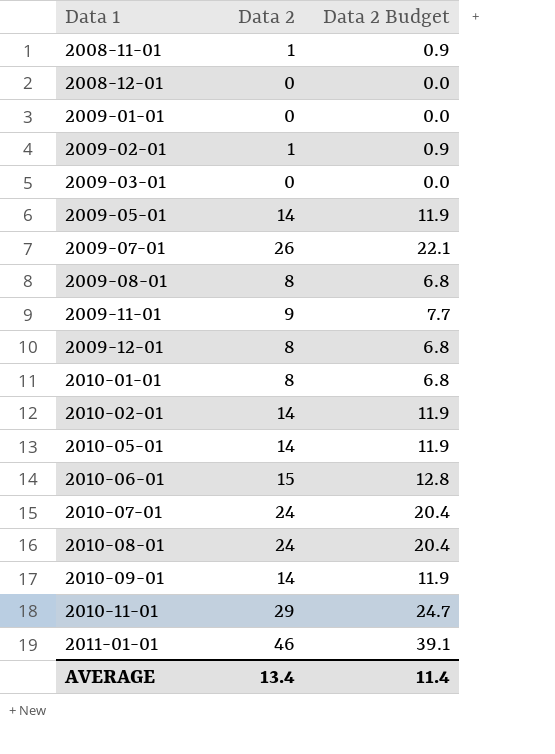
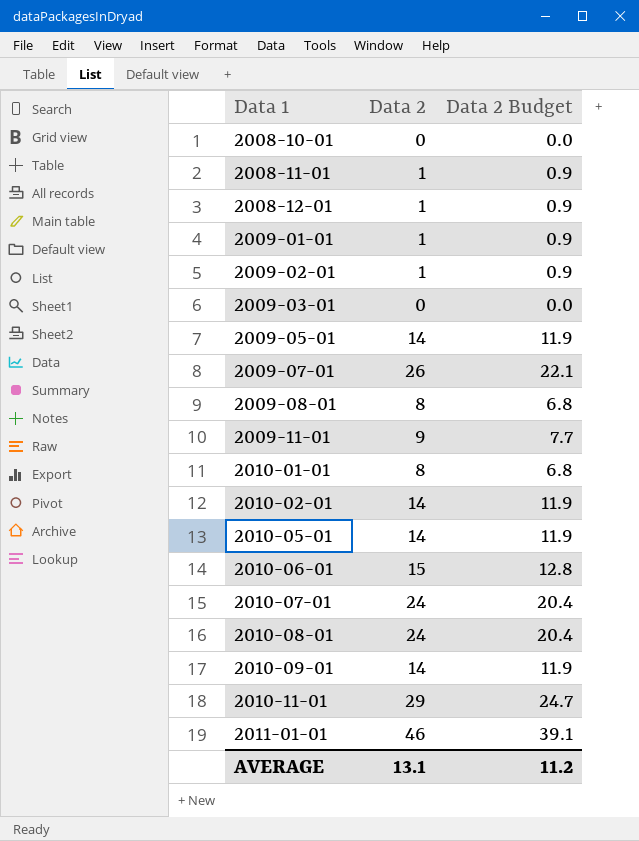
row 2009-12-01: 8 | 6.8 -> none
row 2008-10-01: none -> 0 | 0.0
2008-12-01 | Data 2: 0 -> 1
2008-12-01 | Data 2 Budget: 0.0 -> 0.9
2009-01-01 | Data 2: 0 -> 1
2009-01-01 | Data 2 Budget: 0.0 -> 0.9
AVERAGE | Data 2: 13.4 -> 13.1
AVERAGE | Data 2 Budget: 11.4 -> 11.2

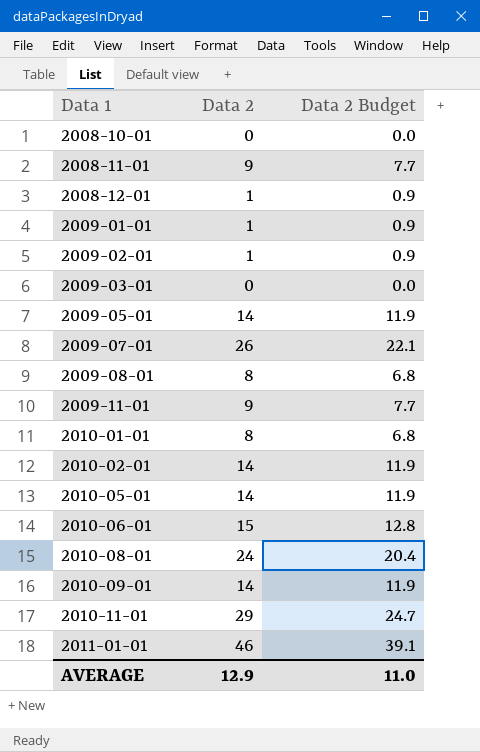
row 2010-07-01: 24 | 20.4 -> none
2008-11-01 | Data 2: 1 -> 9
2008-11-01 | Data 2 Budget: 0.9 -> 7.7
AVERAGE | Data 2: 13.1 -> 12.9
AVERAGE | Data 2 Budget: 11.2 -> 11.0

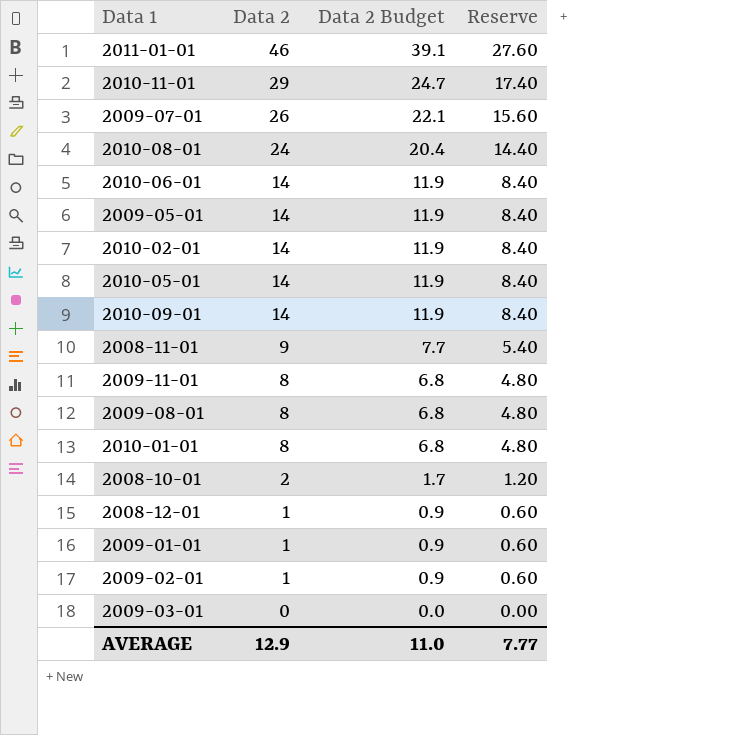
row order: Data 1 ascending -> Data 2 descending
column Reserve | formula: none -> [Data 2] * 0.6
2010-06-01 | Data 2: 15 -> 14
2010-06-01 | Data 2 Budget: 12.8 -> 11.9
2009-11-01 | Data 2: 9 -> 8
2009-11-01 | Data 2 Budget: 7.7 -> 6.8
2008-10-01 | Data 2: 0 -> 2
2008-10-01 | Data 2 Budget: 0.0 -> 1.7

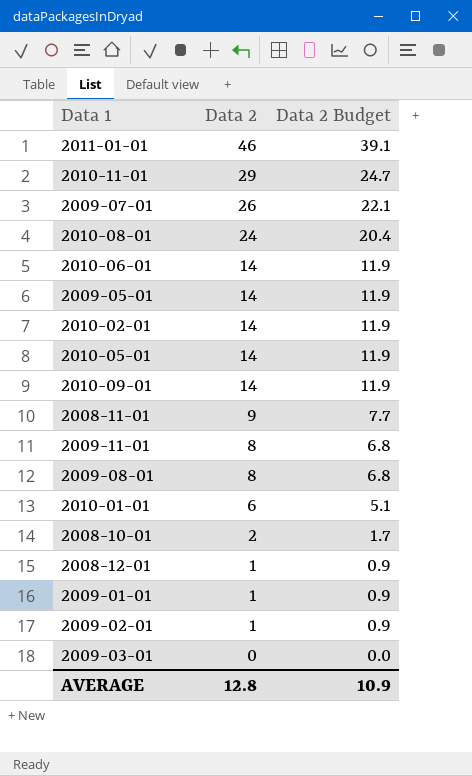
column Reserve | formula: [Data 2] * 0.6 -> none
2010-01-01 | Data 2: 8 -> 6
2010-01-01 | Data 2 Budget: 6.8 -> 5.1
AVERAGE | Data 2: 12.9 -> 12.8
AVERAGE | Data 2 Budget: 11.0 -> 10.9

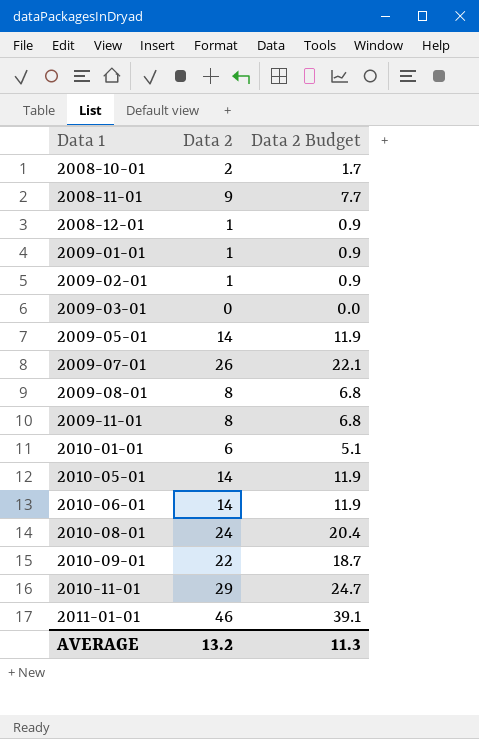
row order: Data 2 descending -> Data 1 ascending
row 2010-02-01: 14 | 11.9 -> none
2010-09-01 | Data 2: 14 -> 22
2010-09-01 | Data 2 Budget: 11.9 -> 18.7
AVERAGE | Data 2: 12.8 -> 13.2
AVERAGE | Data 2 Budget: 10.9 -> 11.3

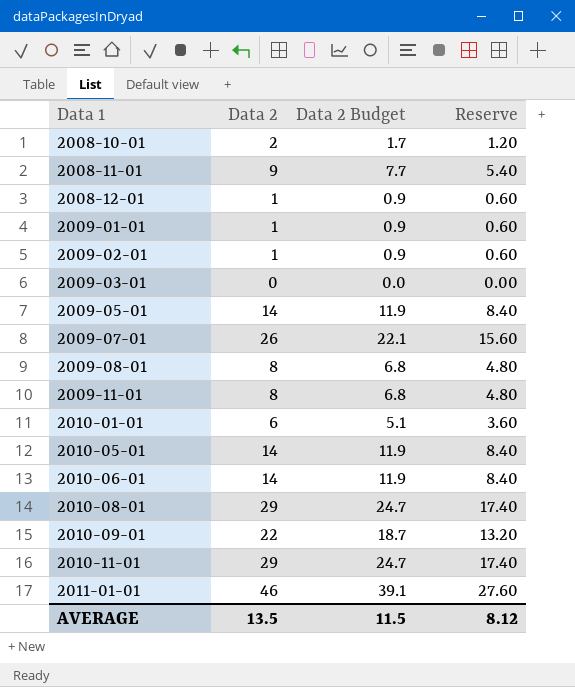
column Reserve | formula: none -> [Data 2] * 0.6
2010-08-01 | Data 2: 24 -> 29
2010-08-01 | Data 2 Budget: 20.4 -> 24.7
AVERAGE | Data 2: 13.2 -> 13.5
AVERAGE | Data 2 Budget: 11.3 -> 11.5

